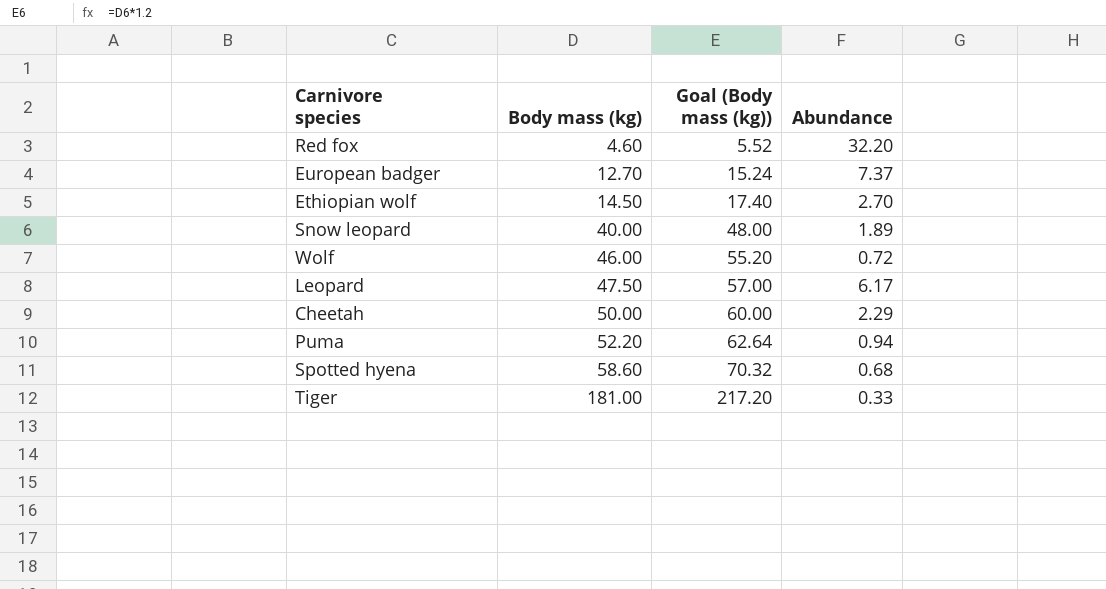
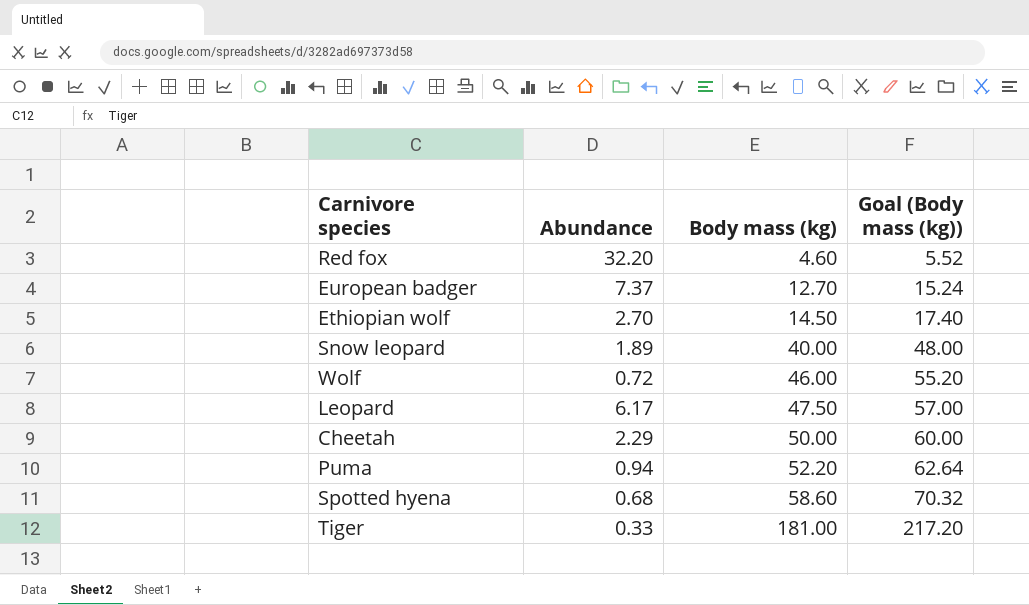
column Abundance | position: 4 -> 2

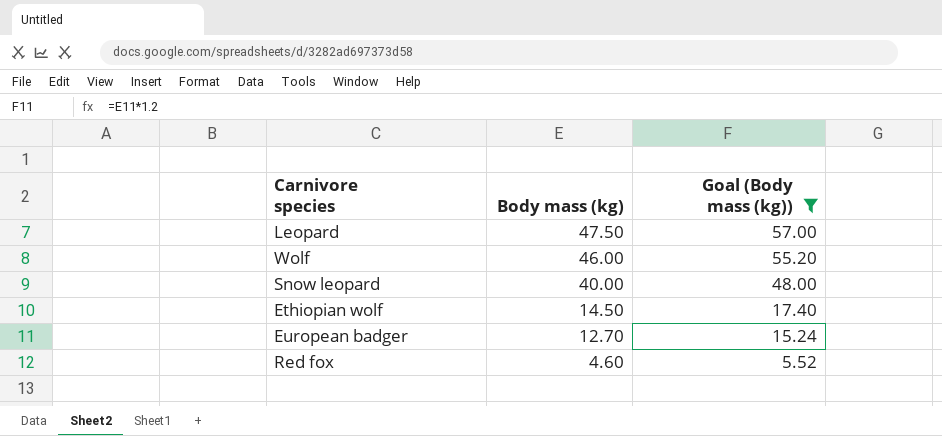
filter: none -> Goal (Body mass (kg)) <= 57.00
row order: Body mass (kg) ascending -> Body mass (kg) descending
column Abundance | position: 2 -> none

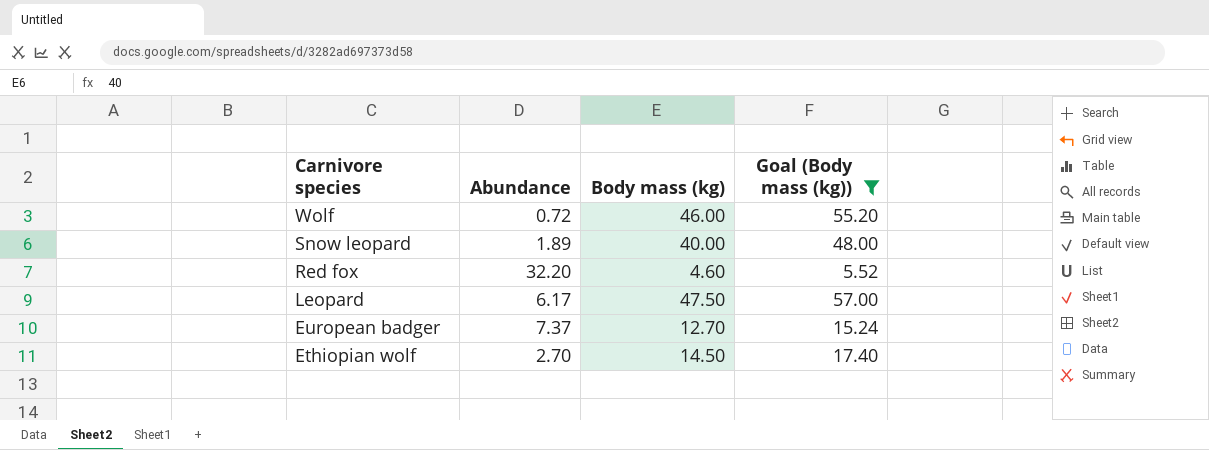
row order: Body mass (kg) descending -> Carnivore species descending
column Abundance | position: none -> 2

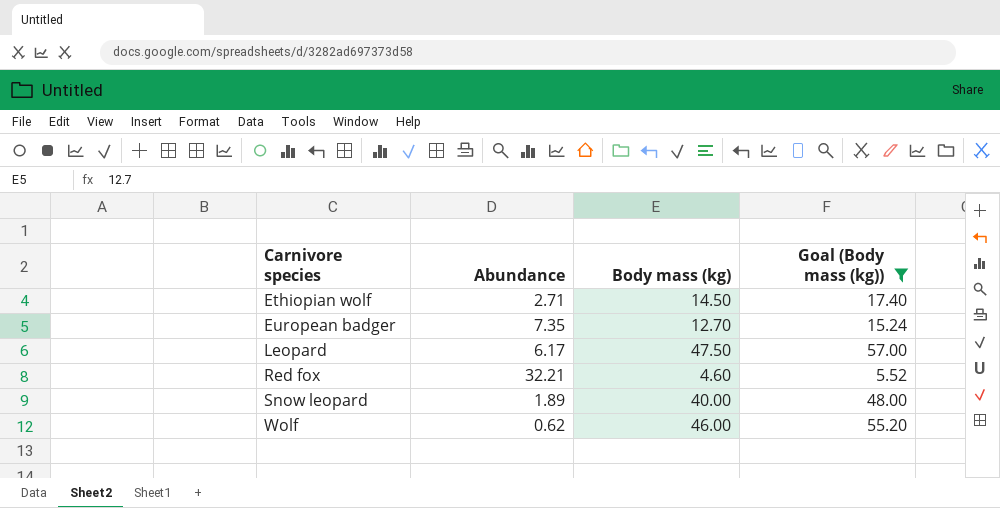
row order: Carnivore species descending -> Carnivore species ascending
Ethiopian wolf | Abundance: 2.70 -> 2.71
European badger | Abundance: 7.37 -> 7.35
Red fox | Abundance: 32.20 -> 32.21
Wolf | Abundance: 0.72 -> 0.62

